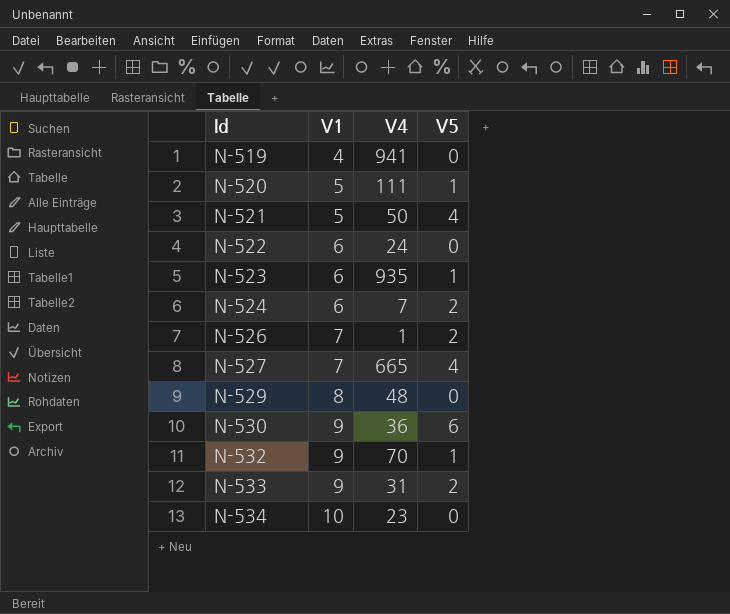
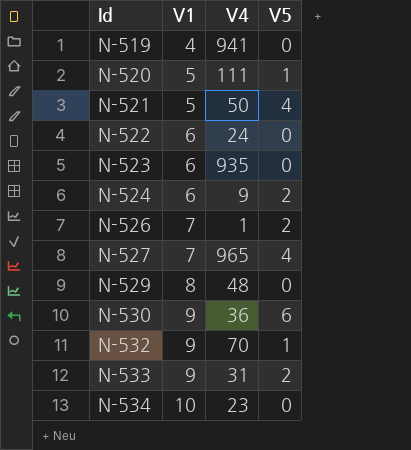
N-523 | V5: 1 -> 0
N-524 | V4: 7 -> 9
N-527 | V4: 665 -> 965

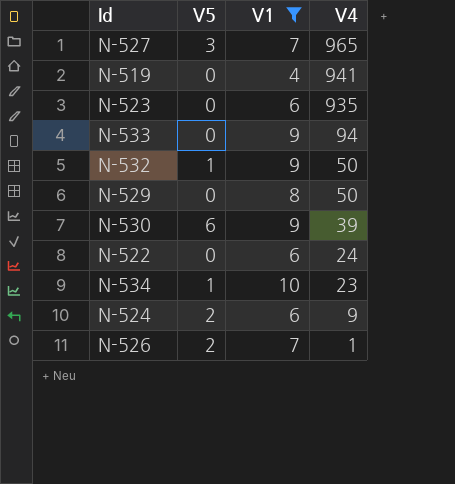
filter: none -> V1 != 5
row order: Id ascending -> V4 descending
column V5 | position: 4 -> 2
N-527 | V5: 4 -> 3
N-533 | V5: 2 -> 0
N-533 | V4: 31 -> 94
N-532 | V4: 70 -> 50
N-529 | V4: 48 -> 50
N-530 | V4: 36 -> 39
N-534 | V5: 0 -> 1

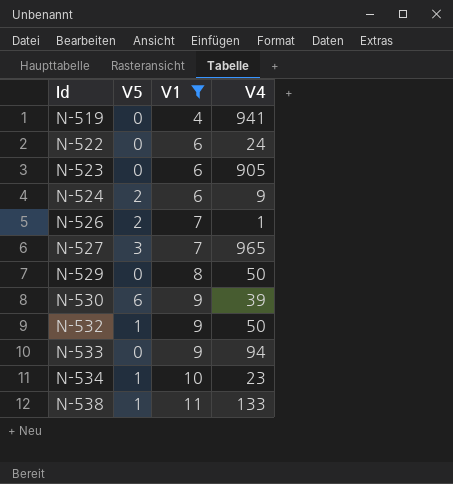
row order: V4 descending -> Id ascending
N-523 | V4: 935 -> 905
row N-538: none -> 1 | 11 | 133

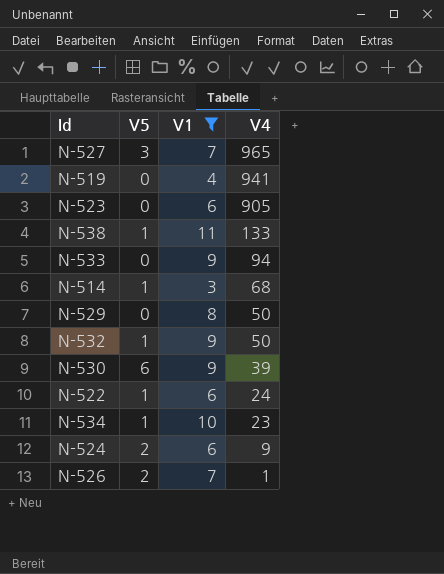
row order: Id ascending -> V4 descending
row N-514: none -> 1 | 3 | 68
N-522 | V5: 0 -> 1

